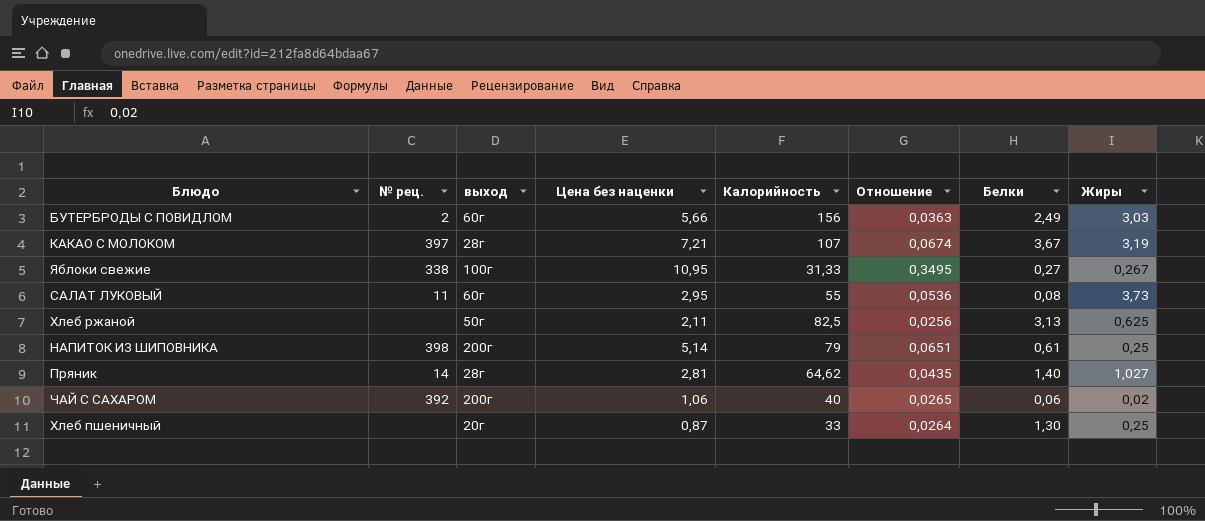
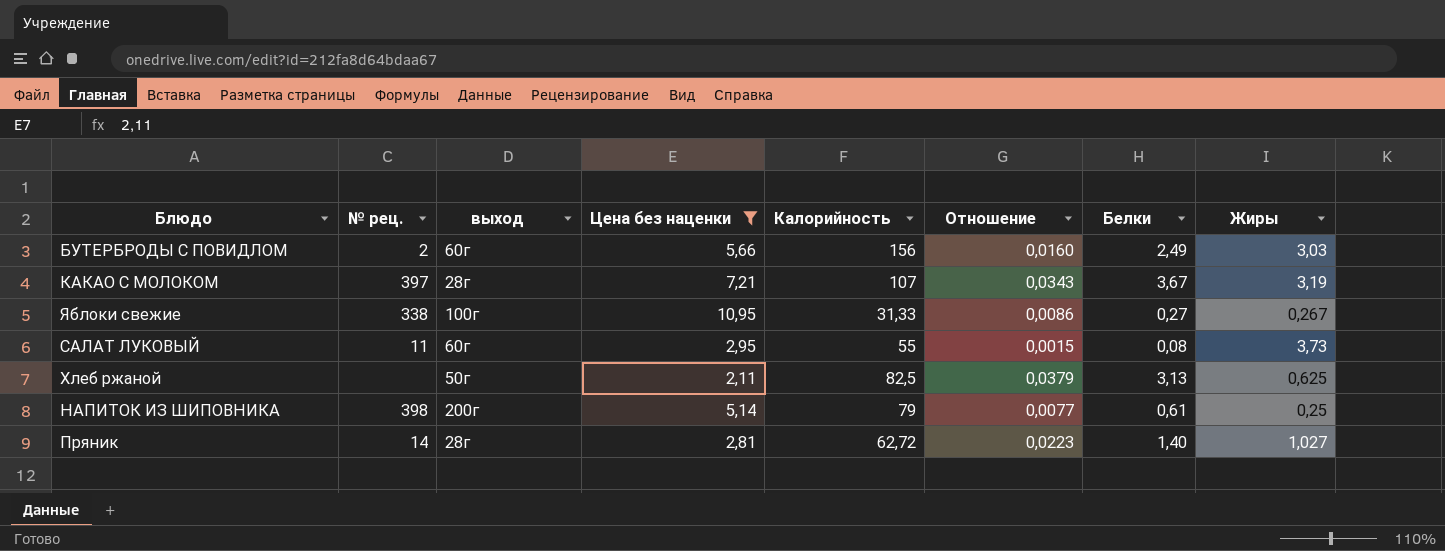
filter: none -> Цена без наценки >= 2,11
column Отношение | formula: [Цена без наценки] / [Калорийность] -> [Белки] / [Калорийность]
Пряник | Калорийность: 64,62 -> 62,72

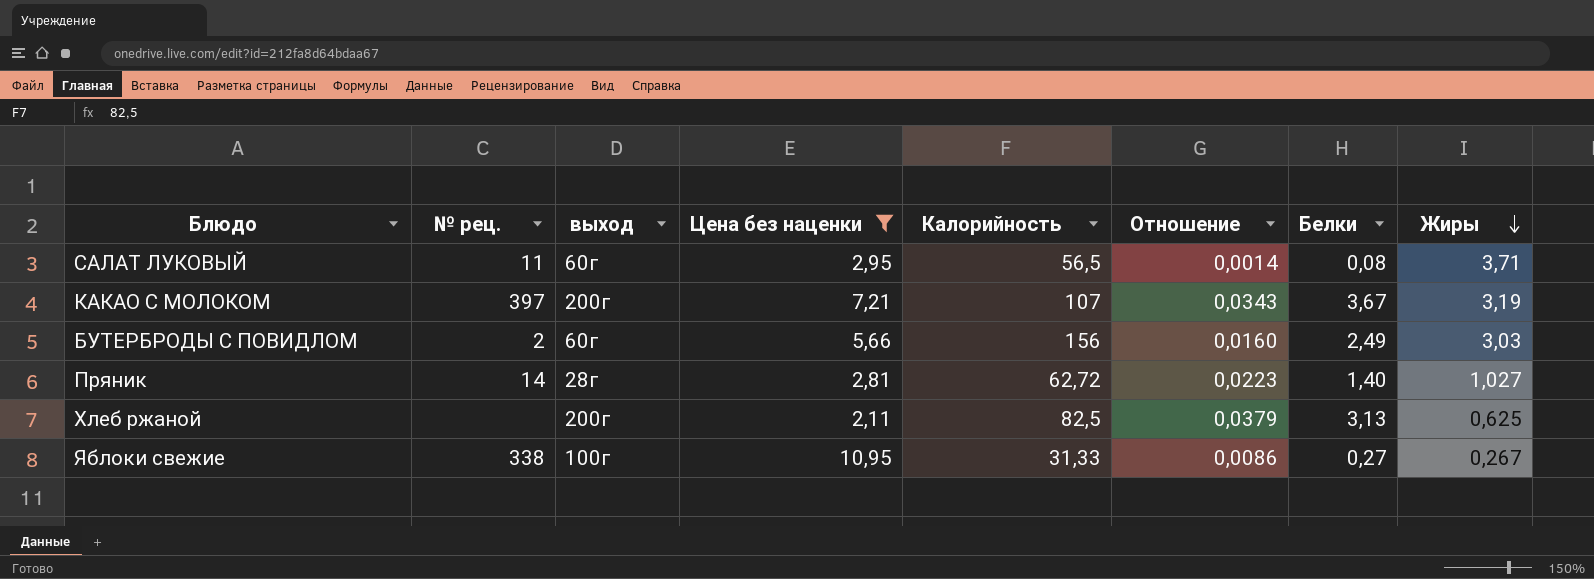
row order: none -> Жиры descending
row НАПИТОК ИЗ ШИПОВНИКА: 398 | 200г | 5,14 | 79 | 0,0077 | 0,61 | 0,25 -> none
САЛАТ ЛУКОВЫЙ | Калорийность: 55 -> 56,5
САЛАТ ЛУКОВЫЙ | Отношение: 0,0015 -> 0,0014
САЛАТ ЛУКОВЫЙ | Жиры: 3,73 -> 3,71
КАКАО С МОЛОКОМ | выход: 28г -> 200г
Хлеб ржаной | выход: 50г -> 200г

